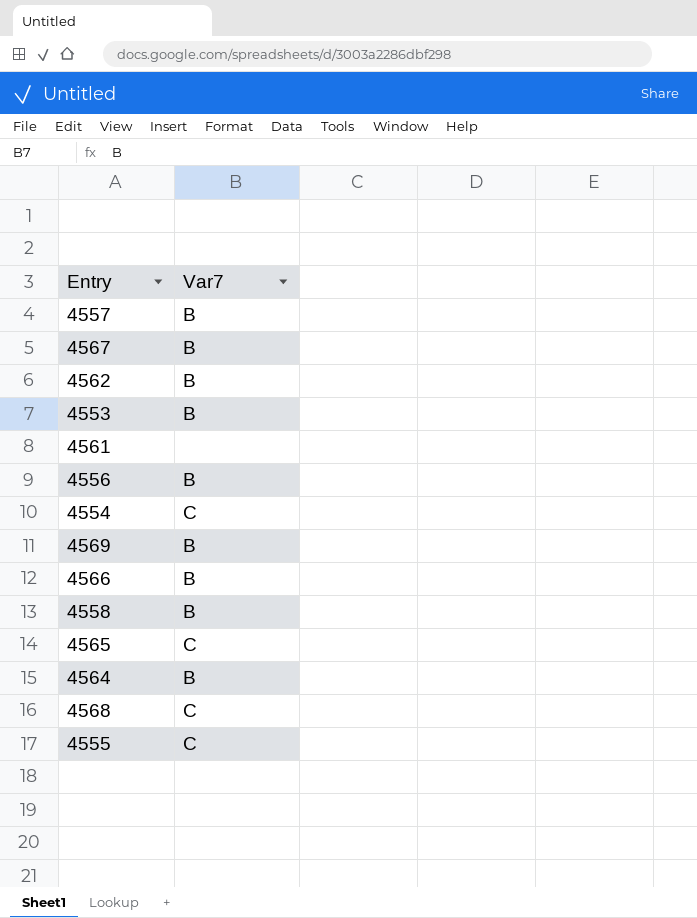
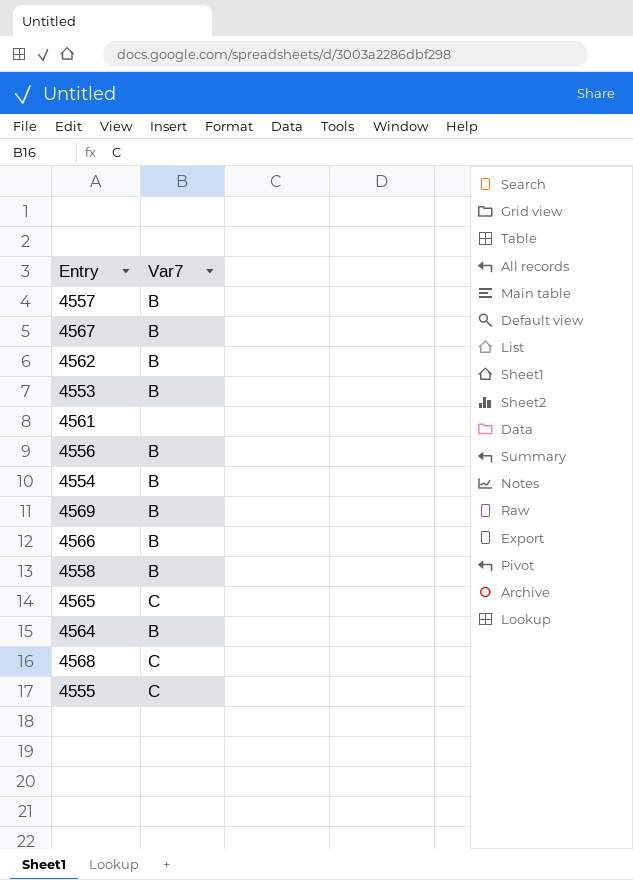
4554 | Var7: C -> B

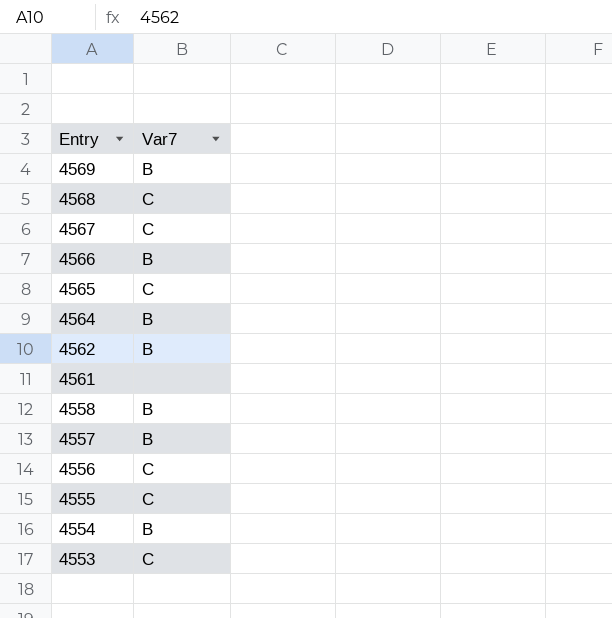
row order: none -> Entry descending
4567 | Var7: B -> C
4556 | Var7: B -> C
4553 | Var7: B -> C

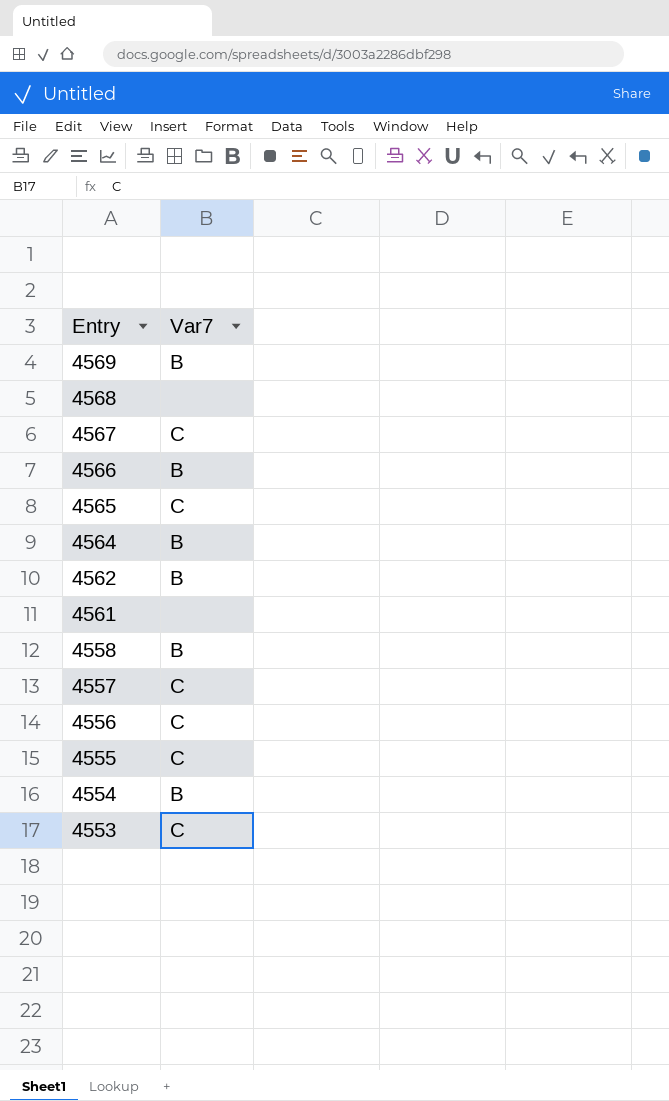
4568 | Var7: C -> none
4557 | Var7: B -> C

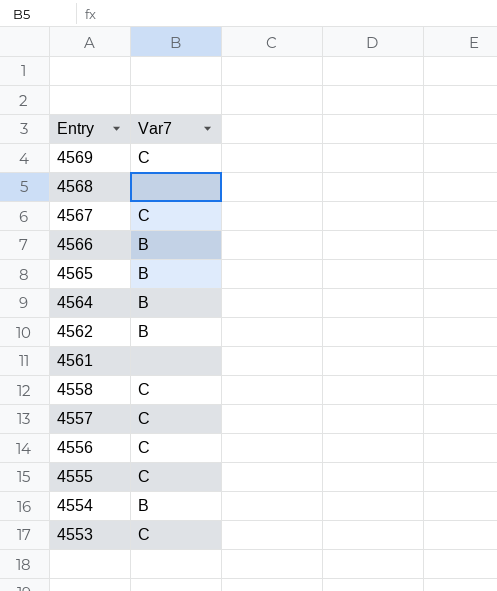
4569 | Var7: B -> C
4565 | Var7: C -> B
4558 | Var7: B -> C

